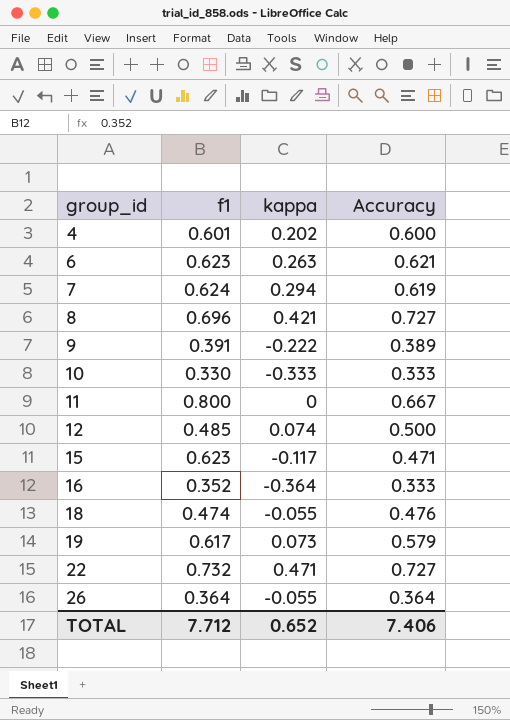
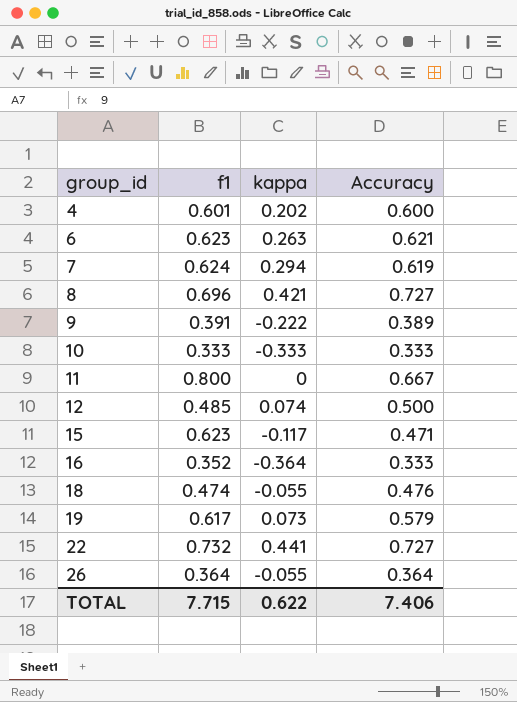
10 | f1: 0.330 -> 0.333
22 | kappa: 0.471 -> 0.441
TOTAL | f1: 7.712 -> 7.715
TOTAL | kappa: 0.652 -> 0.622

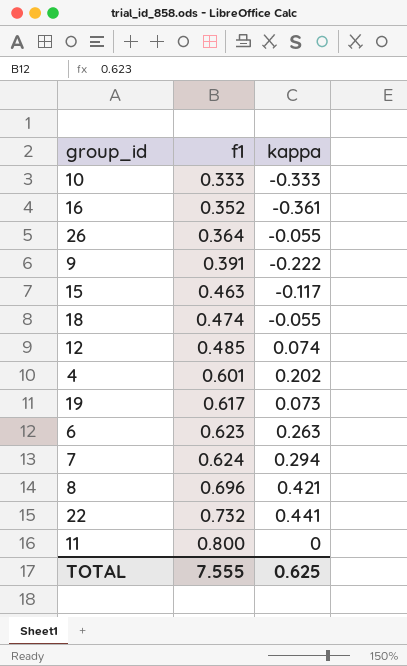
row order: group_id ascending -> f1 ascending
column Accuracy | position: 4 -> none
16 | kappa: -0.364 -> -0.361
15 | f1: 0.623 -> 0.463
TOTAL | f1: 7.715 -> 7.555
TOTAL | kappa: 0.622 -> 0.625

